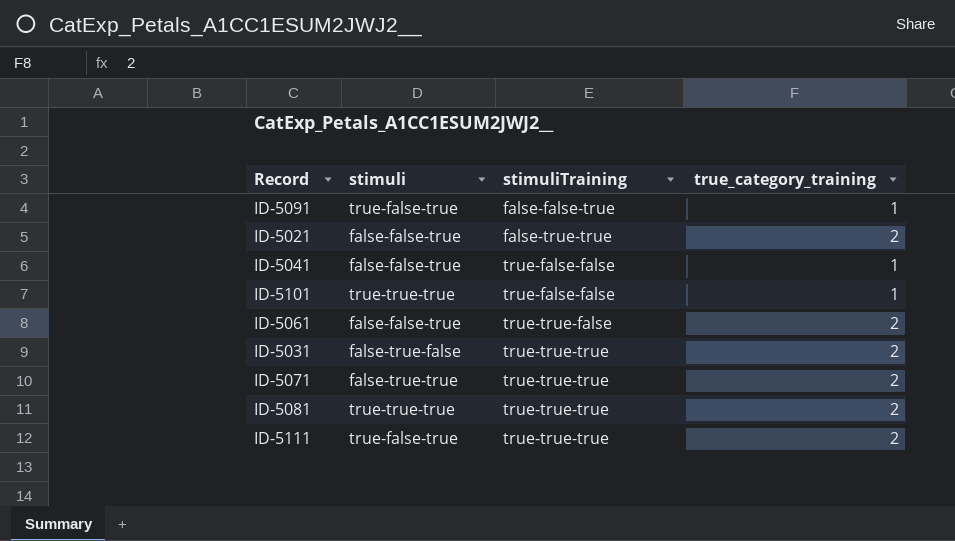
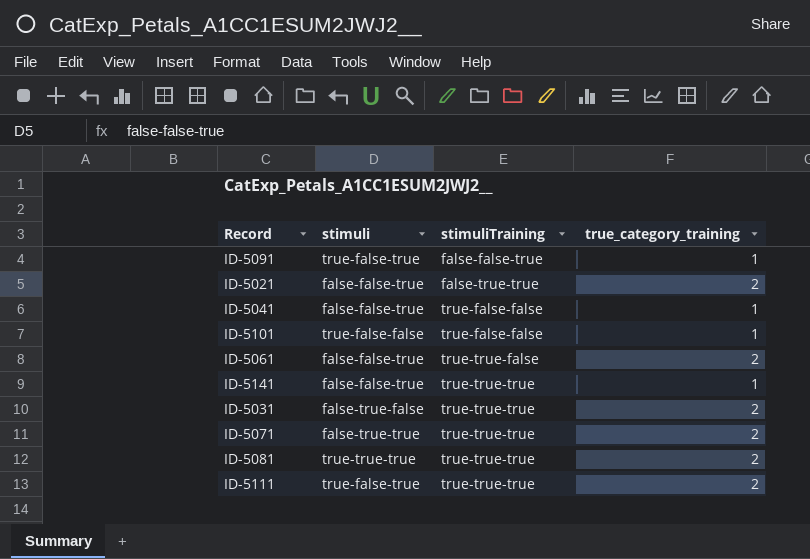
ID-5101 | stimuli: true-true-true -> true-false-false
row ID-5141: none -> false-false-true | true-true-true | 1

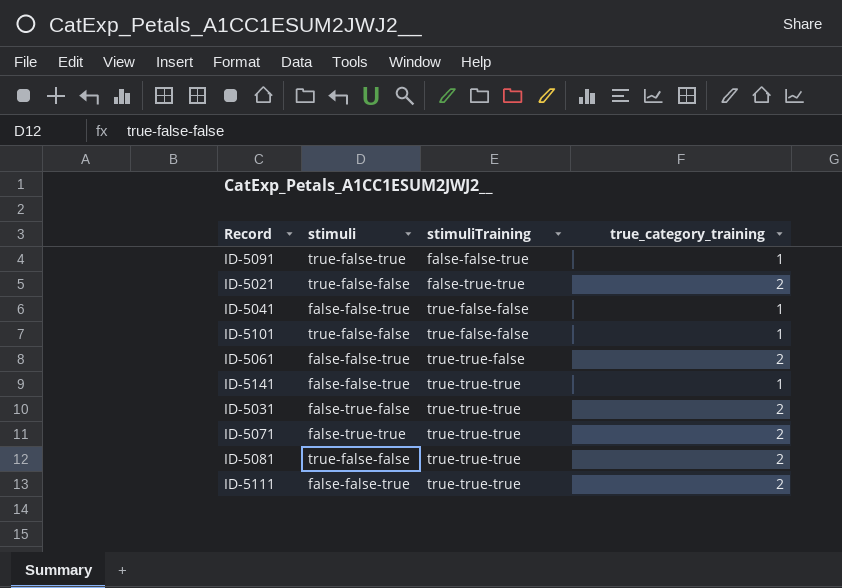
ID-5021 | stimuli: false-false-true -> true-false-false
ID-5081 | stimuli: true-true-true -> true-false-false
ID-5111 | stimuli: true-false-true -> false-false-true

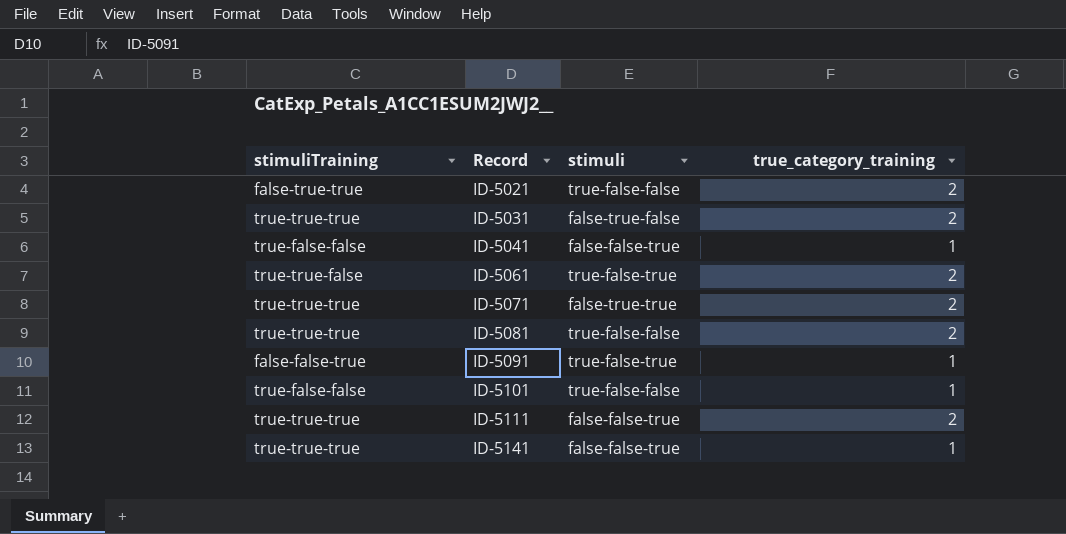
row order: stimuliTraining ascending -> Record ascending
column stimuliTraining | position: 3 -> 1
ID-5061 | stimuli: false-false-true -> true-false-true

